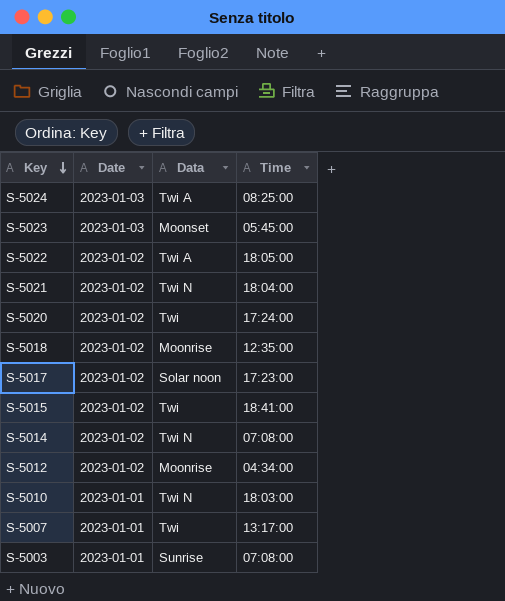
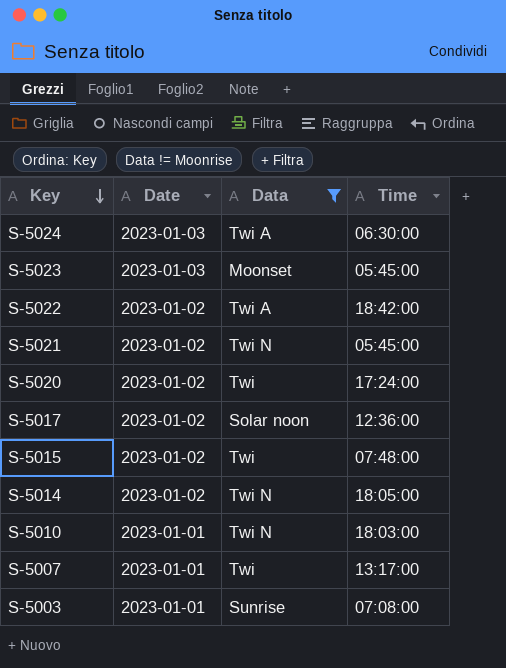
filter: none -> Data != Moonrise
S-5024 | Time: 08:25:00 -> 06:30:00
S-5022 | Time: 18:05:00 -> 18:42:00
S-5021 | Time: 18:04:00 -> 05:45:00
S-5017 | Time: 17:23:00 -> 12:36:00
S-5015 | Time: 18:41:00 -> 07:48:00
S-5014 | Time: 07:08:00 -> 18:05:00

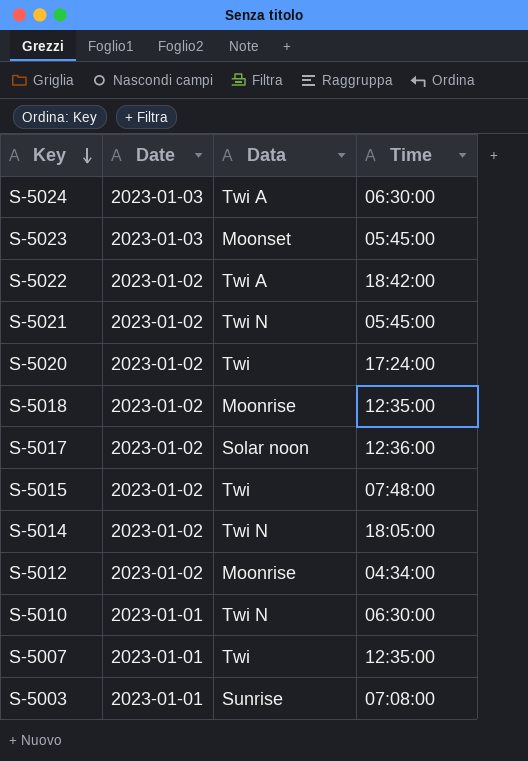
filter: Data != Moonrise -> none
S-5010 | Time: 18:03:00 -> 06:30:00
S-5007 | Time: 13:17:00 -> 12:35:00

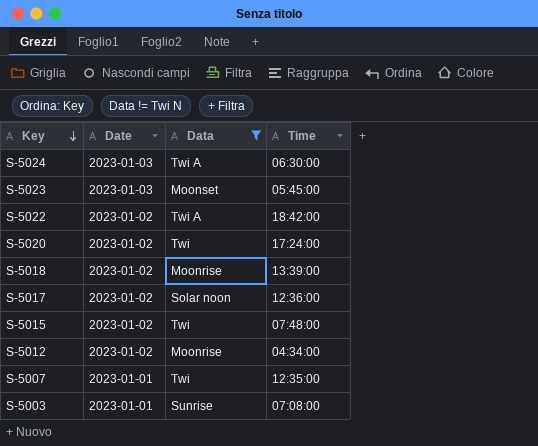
filter: none -> Data != Twi N
S-5018 | Time: 12:35:00 -> 13:39:00

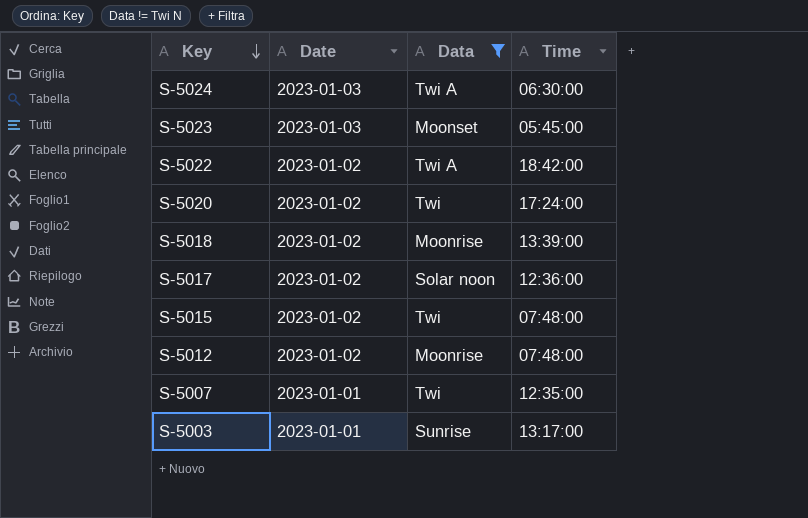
S-5012 | Time: 04:34:00 -> 07:48:00
S-5003 | Time: 07:08:00 -> 13:17:00

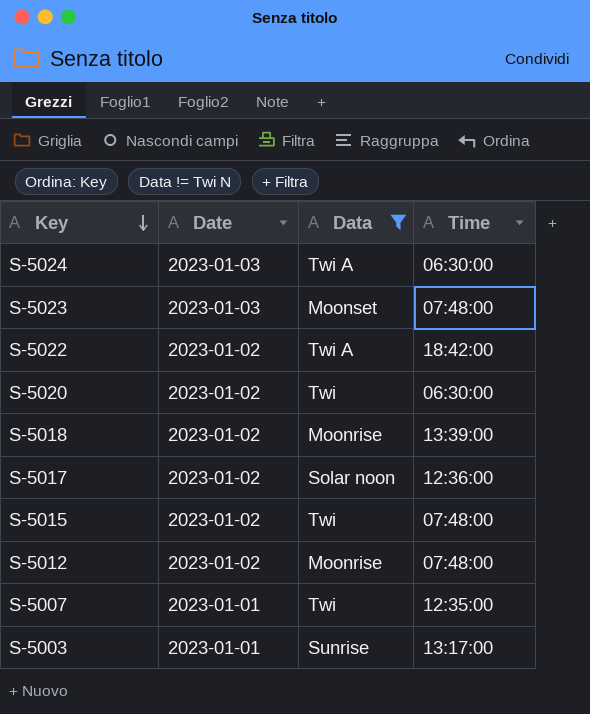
S-5023 | Time: 05:45:00 -> 07:48:00
S-5020 | Time: 17:24:00 -> 06:30:00

